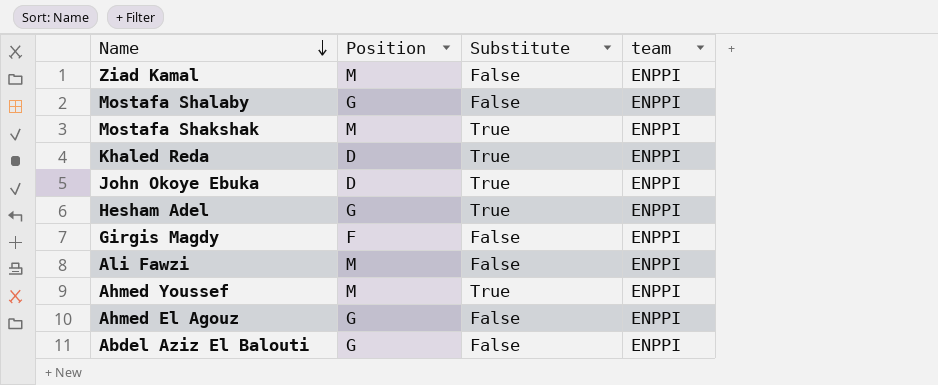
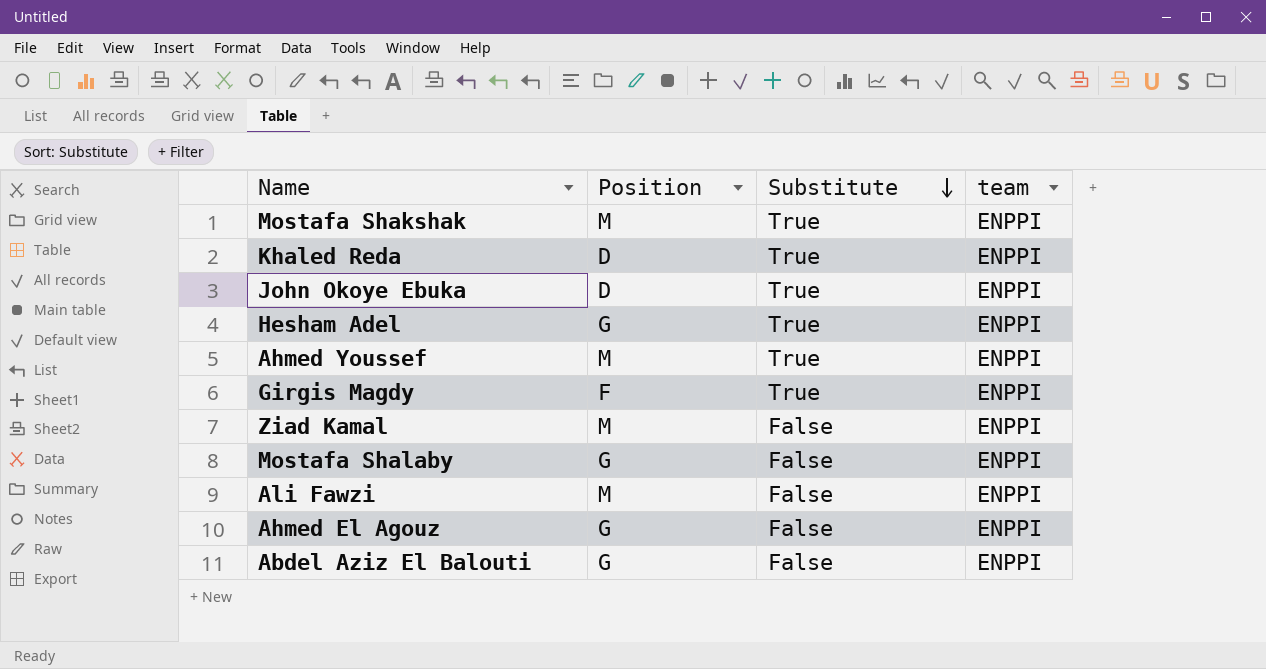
row order: Name descending -> Substitute descending
Girgis Magdy | Substitute: False -> True

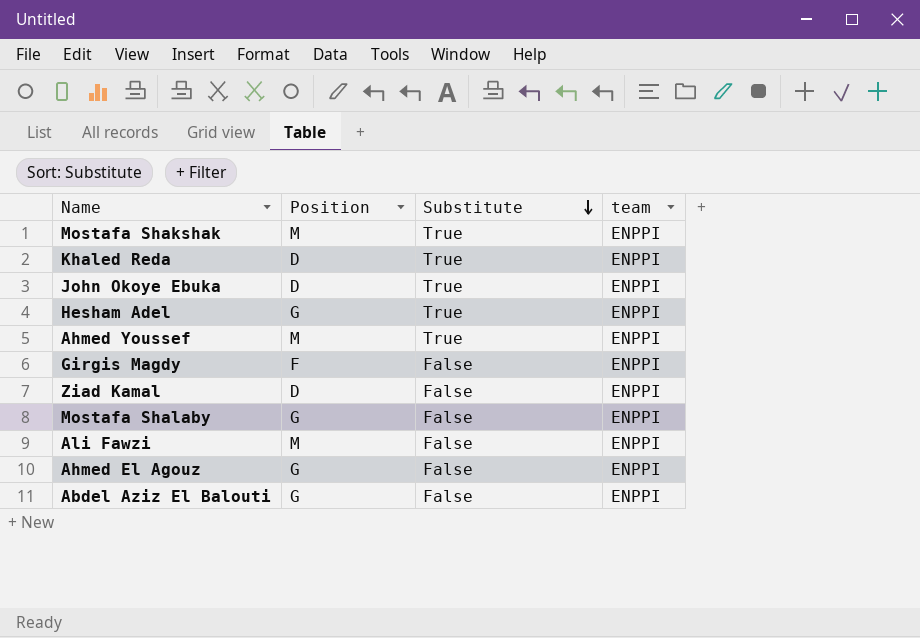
Girgis Magdy | Substitute: True -> False
Ziad Kamal | Position: M -> D

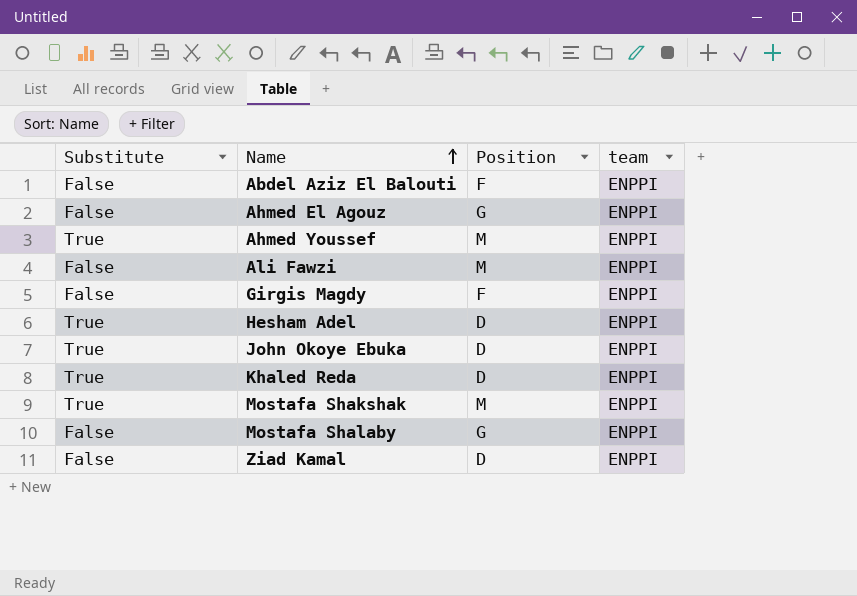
row order: Substitute descending -> Name ascending
column Substitute | position: 3 -> 1
Abdel Aziz El Balouti | Position: G -> F
Hesham Adel | Position: G -> D

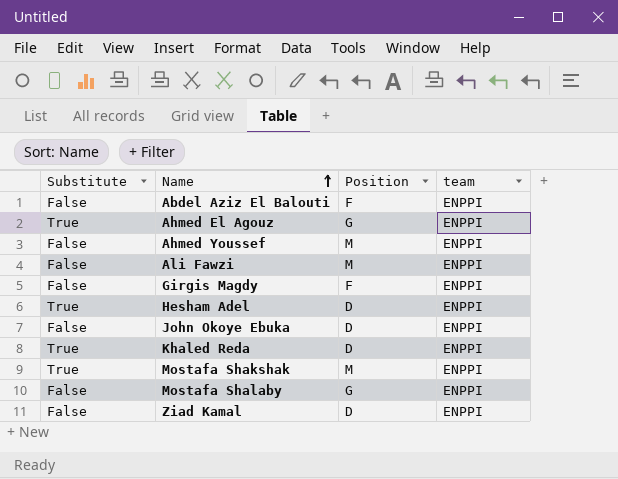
Ahmed El Agouz | Substitute: False -> True
Ahmed Youssef | Substitute: True -> False
John Okoye Ebuka | Substitute: True -> False

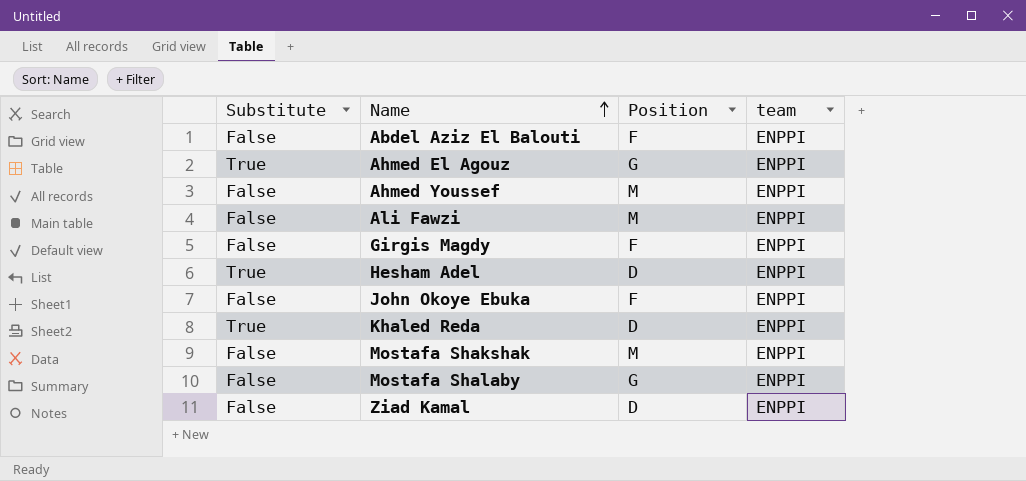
John Okoye Ebuka | Position: D -> F
Mostafa Shakshak | Substitute: True -> False

